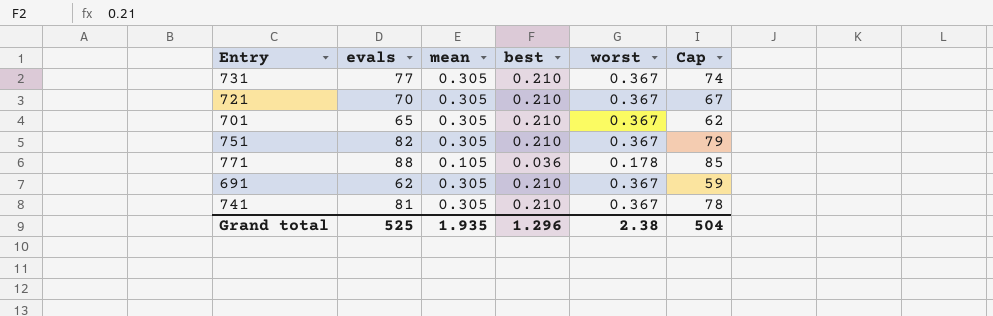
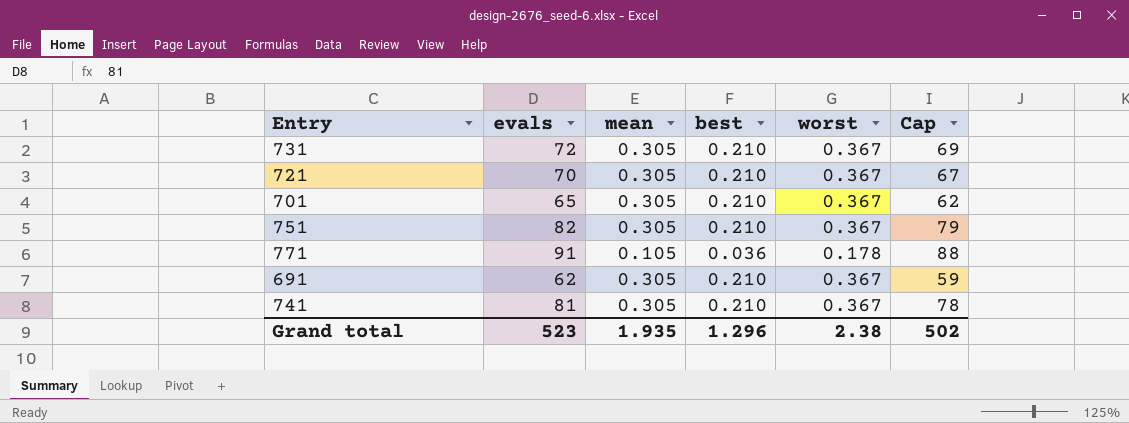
731 | evals: 77 -> 72
731 | Cap: 74 -> 69
771 | evals: 88 -> 91
771 | Cap: 85 -> 88
Grand total | evals: 525 -> 523
Grand total | Cap: 504 -> 502

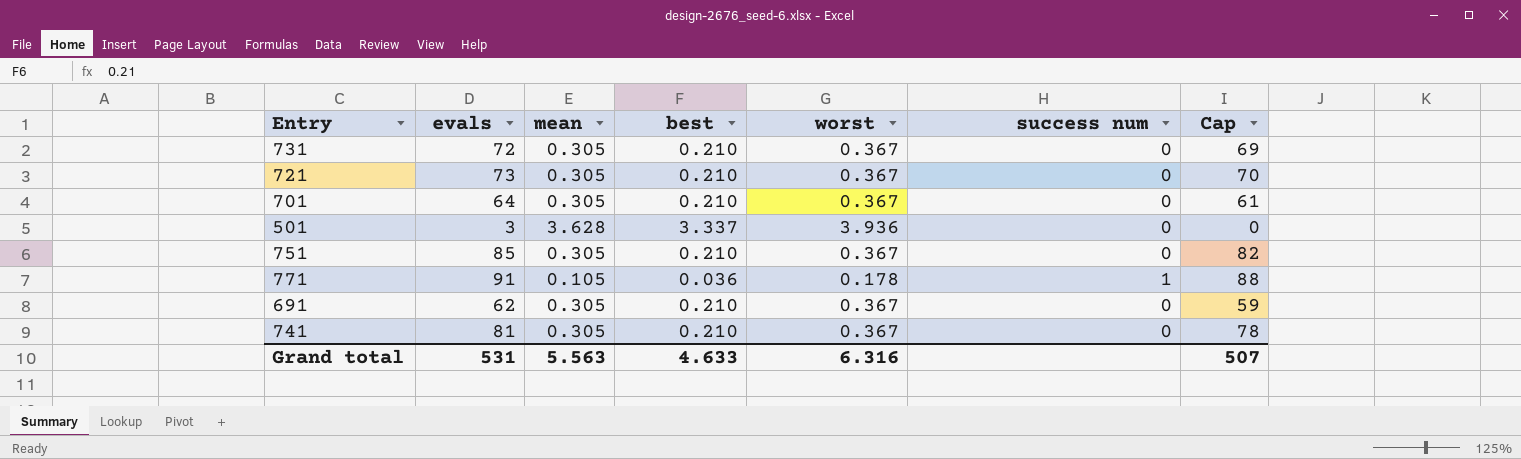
column success num | position: none -> 6
721 | evals: 70 -> 73
721 | Cap: 67 -> 70
701 | evals: 65 -> 64
701 | Cap: 62 -> 61
row 501: none -> 3 | 3.628 | 3.337 | 3.936 | 0 | 0
751 | evals: 82 -> 85
751 | Cap: 79 -> 82
Grand total | evals: 523 -> 531
Grand total | mean: 1.935 -> 5.563
Grand total | best: 1.296 -> 4.633
Grand total | worst: 2.38 -> 6.316
Grand total | Cap: 502 -> 507

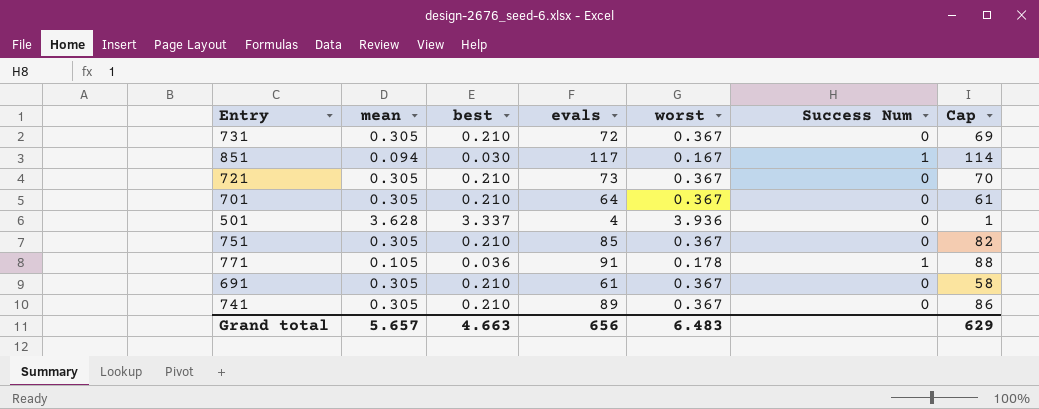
column evals | position: 2 -> 4
column name: success num -> Success Num
row 851: none -> 0.094 | 0.030 | 117 | 0.167 | 1 | 114
501 | evals: 3 -> 4
501 | Cap: 0 -> 1
691 | evals: 62 -> 61
691 | Cap: 59 -> 58
741 | evals: 81 -> 89
741 | Cap: 78 -> 86
Grand total | mean: 5.563 -> 5.657
Grand total | best: 4.633 -> 4.663
Grand total | evals: 531 -> 656
Grand total | worst: 6.316 -> 6.483
Grand total | Cap: 507 -> 629

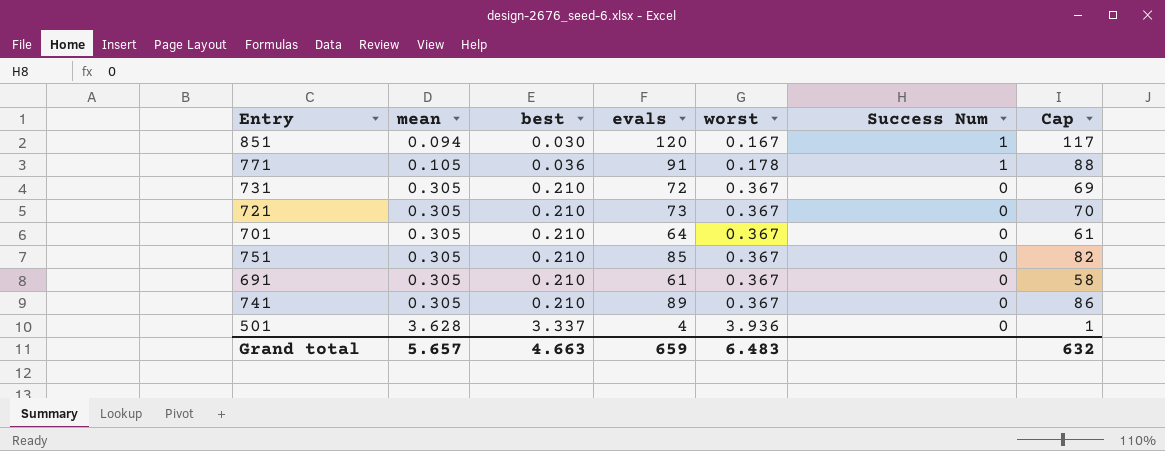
row order: none -> mean ascending
851 | evals: 117 -> 120
851 | Cap: 114 -> 117
Grand total | evals: 656 -> 659
Grand total | Cap: 629 -> 632

